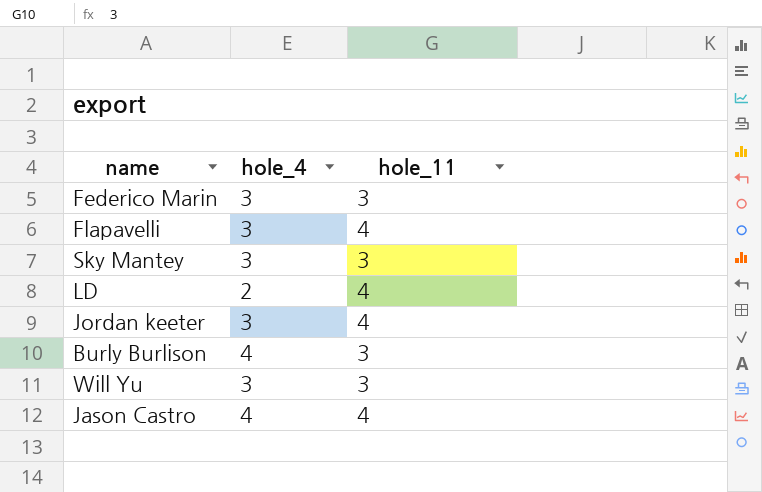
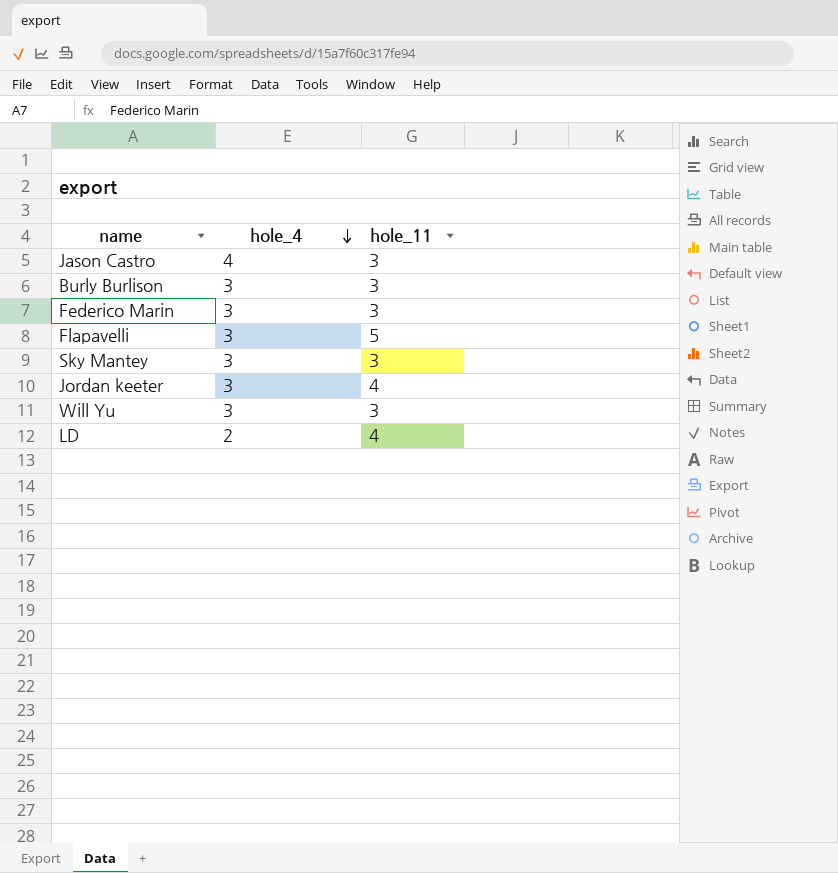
row order: none -> hole_4 descending
Jason Castro | hole_11: 4 -> 3
Burly Burlison | hole_4: 4 -> 3
Flapavelli | hole_11: 4 -> 5

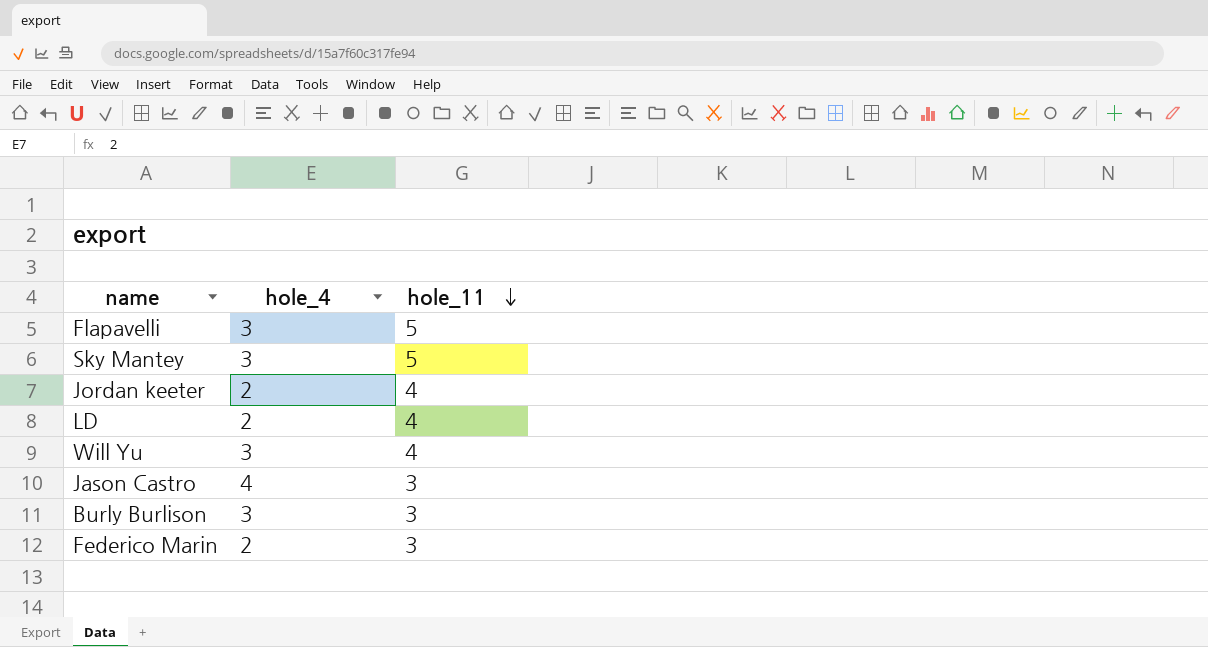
row order: hole_4 descending -> hole_11 descending
Sky Mantey | hole_11: 3 -> 5
Jordan keeter | hole_4: 3 -> 2
Will Yu | hole_11: 3 -> 4
Federico Marin | hole_4: 3 -> 2

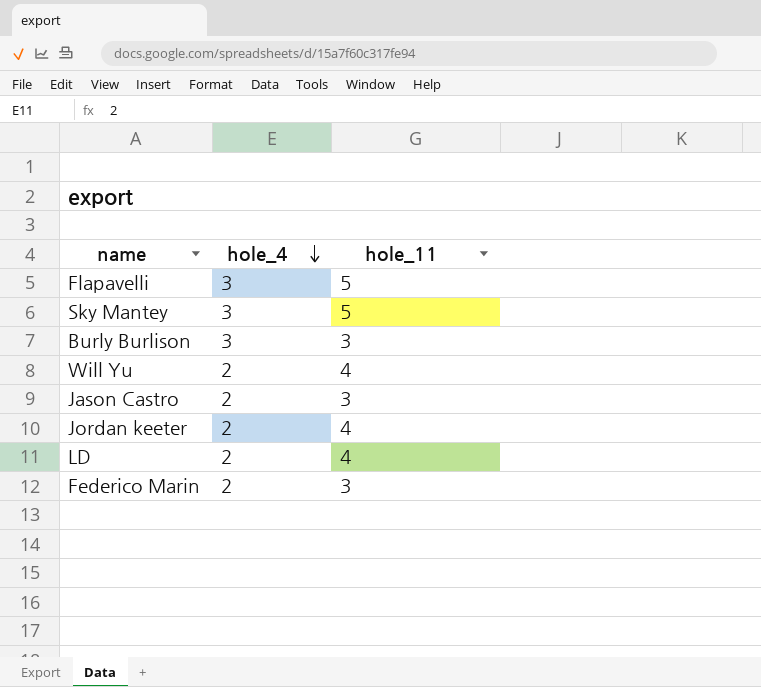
row order: hole_11 descending -> hole_4 descending
Will Yu | hole_4: 3 -> 2
Jason Castro | hole_4: 4 -> 2

